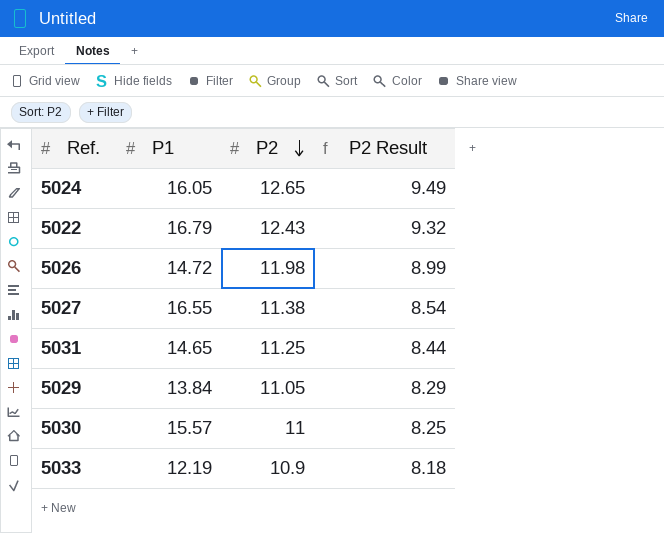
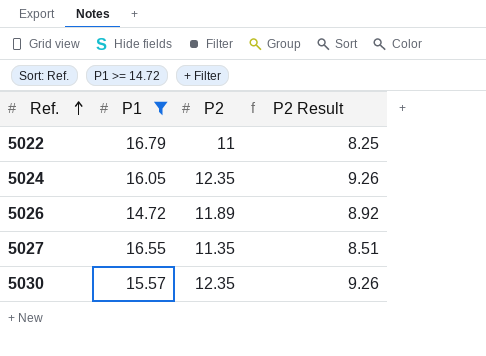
filter: none -> P1 >= 14.72
row order: P2 descending -> Ref. ascending
5022 | P2: 12.43 -> 11
5022 | P2 Result: 9.32 -> 8.25
5024 | P2: 12.65 -> 12.35
5024 | P2 Result: 9.49 -> 9.26
5026 | P2: 11.98 -> 11.89
5026 | P2 Result: 8.99 -> 8.92
5027 | P2: 11.38 -> 11.35
5027 | P2 Result: 8.54 -> 8.51
5030 | P2: 11 -> 12.35
5030 | P2 Result: 8.25 -> 9.26

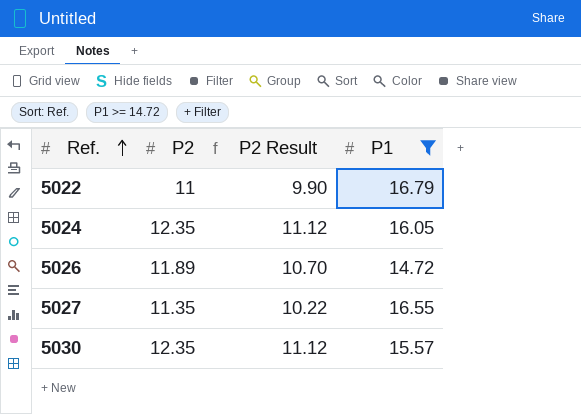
column P2 Result | formula: [P2] * 0.75 -> [P2] * 0.9
column P1 | position: 2 -> 4

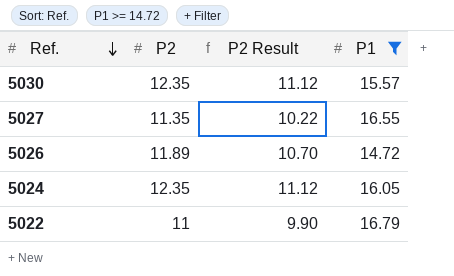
row order: Ref. ascending -> Ref. descending

